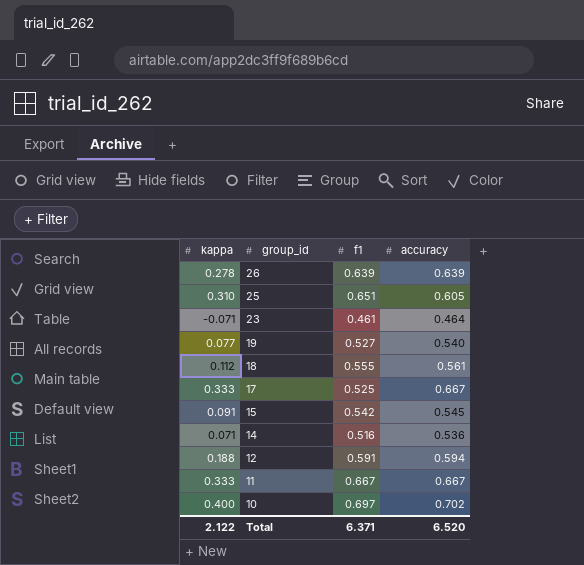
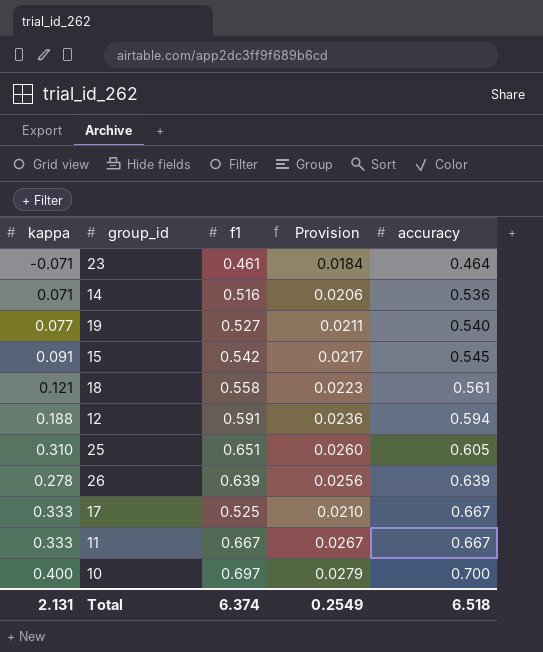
row order: group_id descending -> accuracy ascending
column Provision | formula: none -> [f1] * 0.04
18 | kappa: 0.112 -> 0.121
18 | f1: 0.555 -> 0.558
10 | accuracy: 0.702 -> 0.700
Total | kappa: 2.122 -> 2.131
Total | f1: 6.371 -> 6.374
Total | accuracy: 6.520 -> 6.518

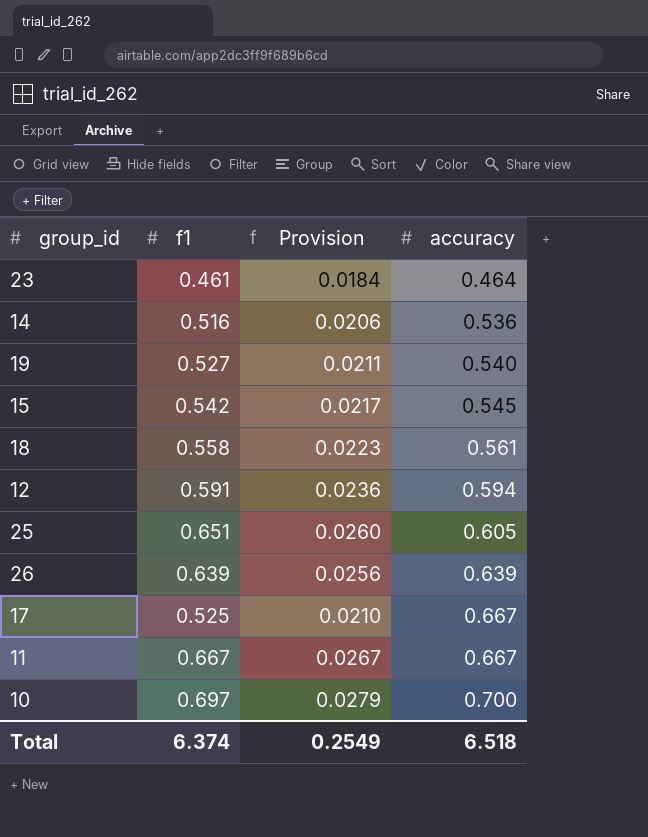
column kappa | position: 1 -> none

